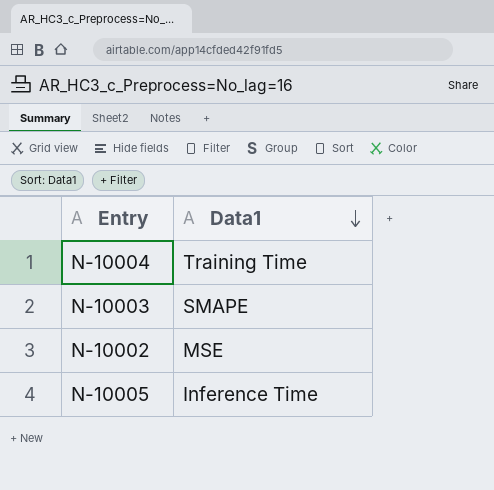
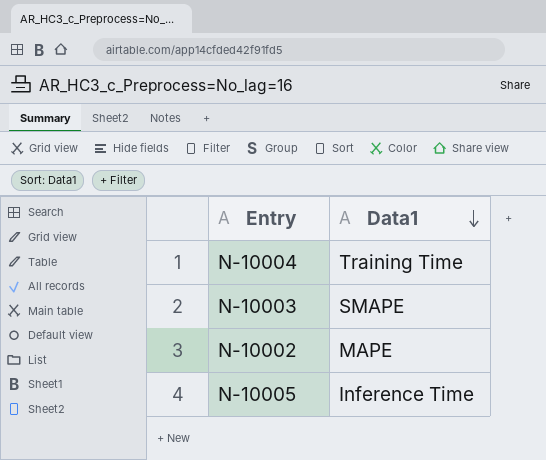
N-10002 | Data1: MSE -> MAPE

